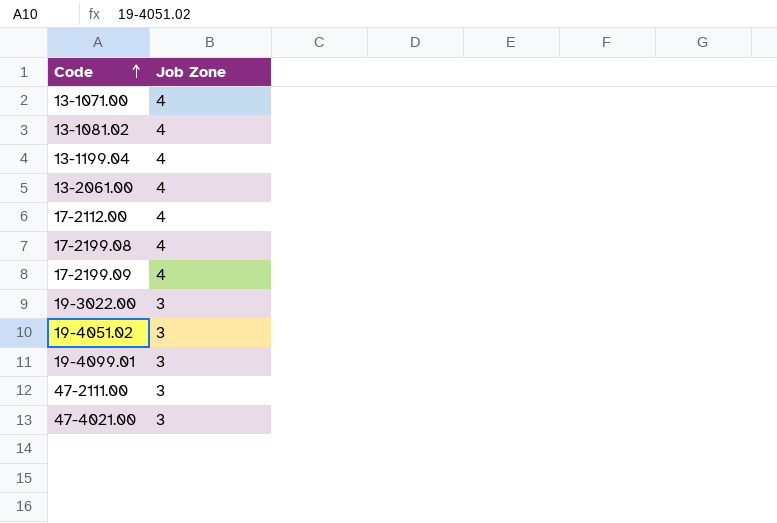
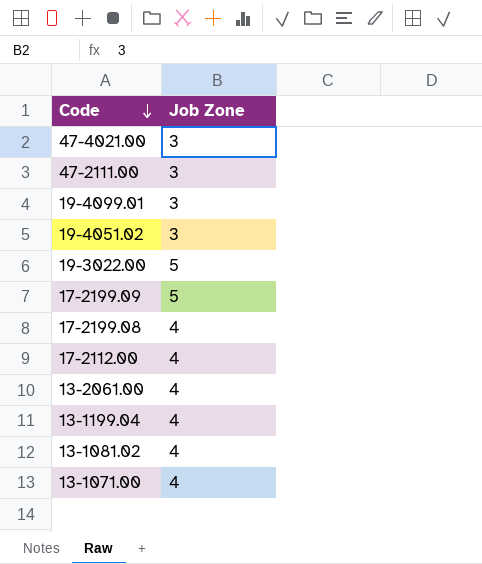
row order: Code ascending -> Code descending
19-3022.00 | Job Zone: 3 -> 5
17-2199.09 | Job Zone: 4 -> 5

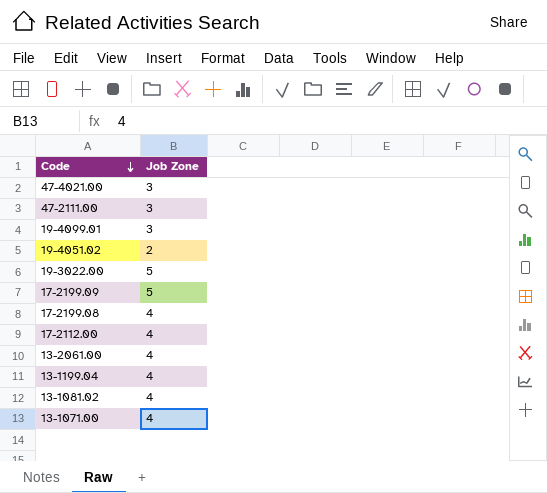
19-4051.02 | Job Zone: 3 -> 2

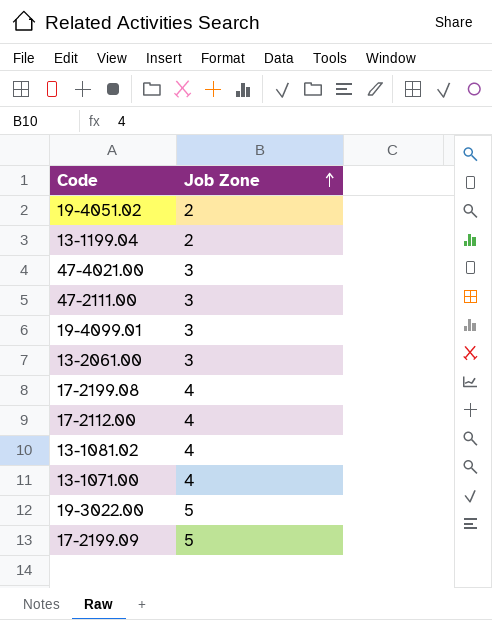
row order: Code descending -> Job Zone ascending
13-1199.04 | Job Zone: 4 -> 2
13-2061.00 | Job Zone: 4 -> 3

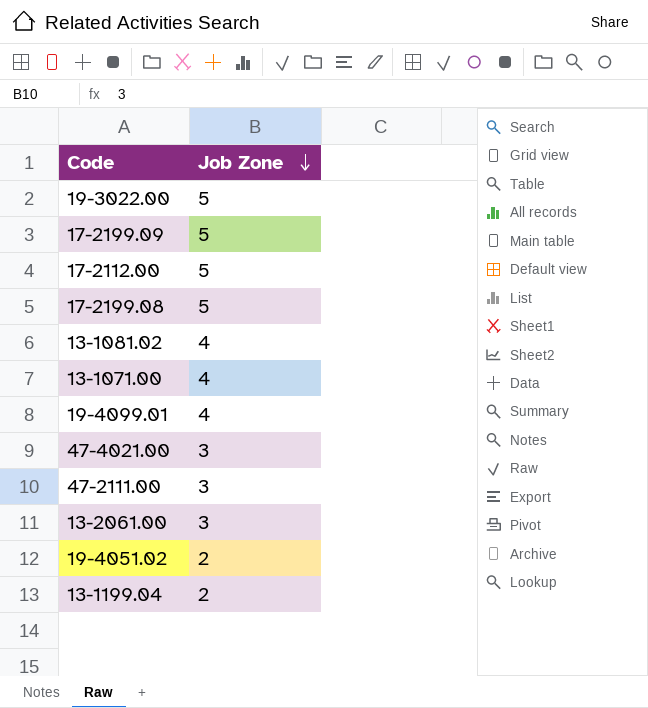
row order: Job Zone ascending -> Job Zone descending
17-2112.00 | Job Zone: 4 -> 5
17-2199.08 | Job Zone: 4 -> 5
19-4099.01 | Job Zone: 3 -> 4

